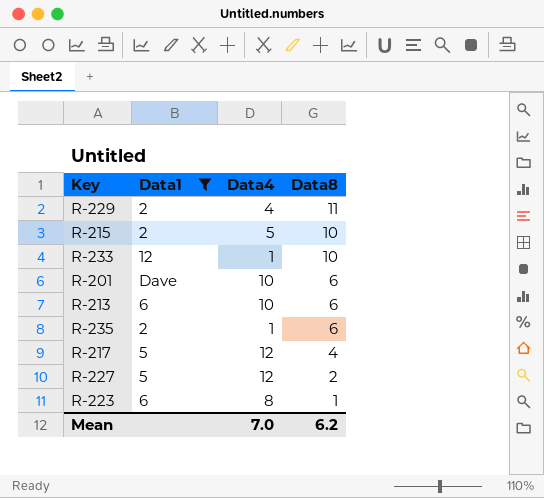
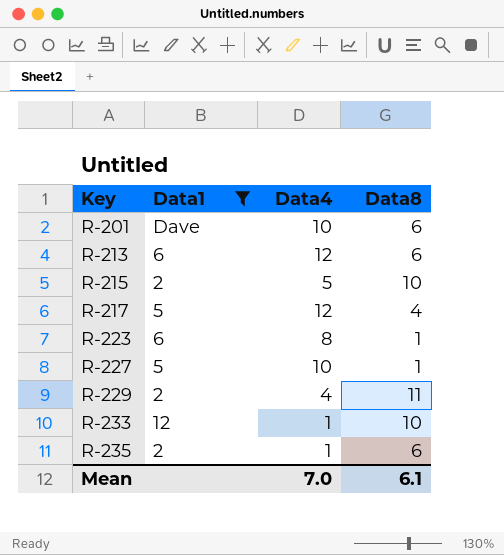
row order: Data8 descending -> Key ascending
R-213 | Data4: 10 -> 12
R-227 | Data4: 12 -> 10
R-227 | Data8: 2 -> 1
Mean | Data8: 6.2 -> 6.1

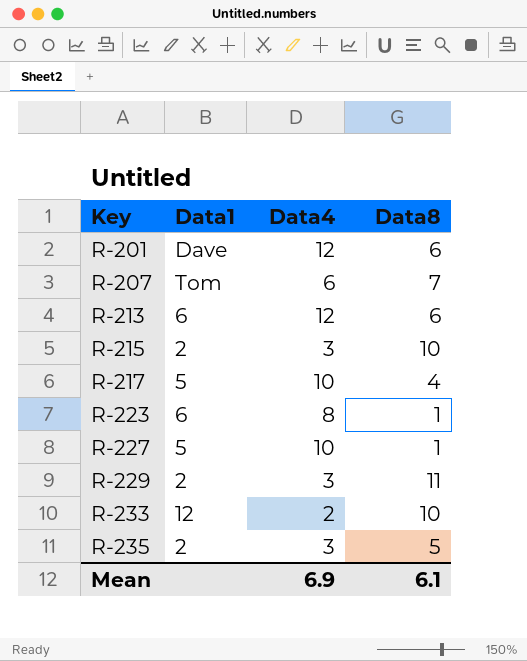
filter: Data1 != Tom -> none
R-201 | Data4: 10 -> 12
R-215 | Data4: 5 -> 3
R-217 | Data4: 12 -> 10
R-229 | Data4: 4 -> 3
R-233 | Data4: 1 -> 2
R-235 | Data4: 1 -> 3
R-235 | Data8: 6 -> 5
Mean | Data4: 7.0 -> 6.9

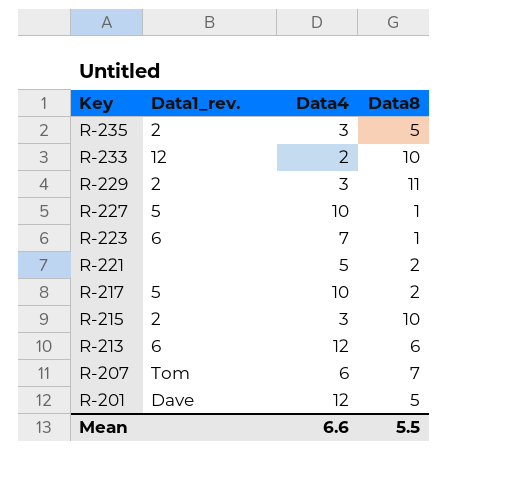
row order: Key ascending -> Key descending
column name: Data1 -> Data1_rev.
R-223 | Data4: 8 -> 7
row R-221: none -> none | 5 | 2
R-217 | Data8: 4 -> 2
R-201 | Data8: 6 -> 5
Mean | Data4: 6.9 -> 6.6
Mean | Data8: 6.1 -> 5.5

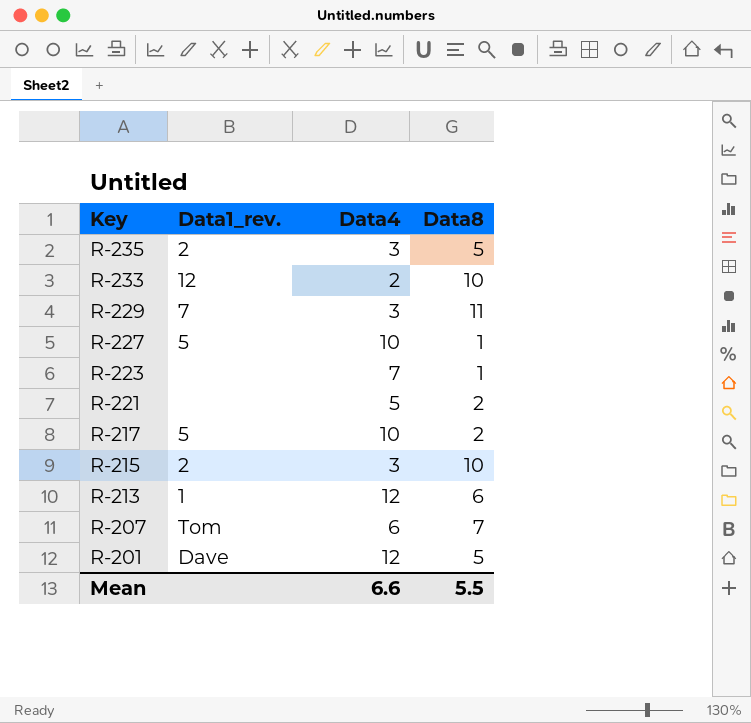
R-229 | Data1_rev.: 2 -> 7
R-223 | Data1_rev.: 6 -> none
R-213 | Data1_rev.: 6 -> 1

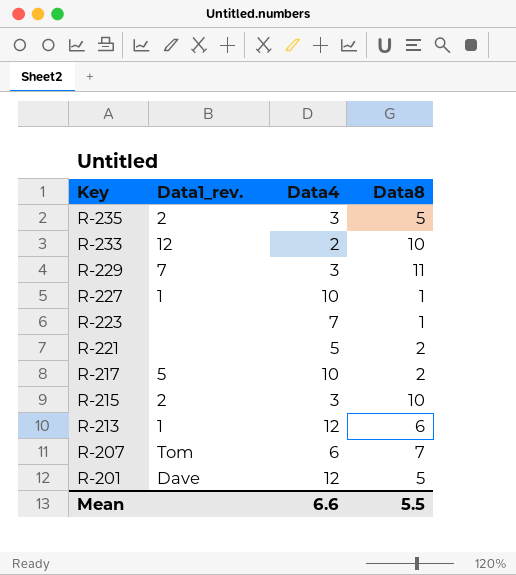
R-227 | Data1_rev.: 5 -> 1

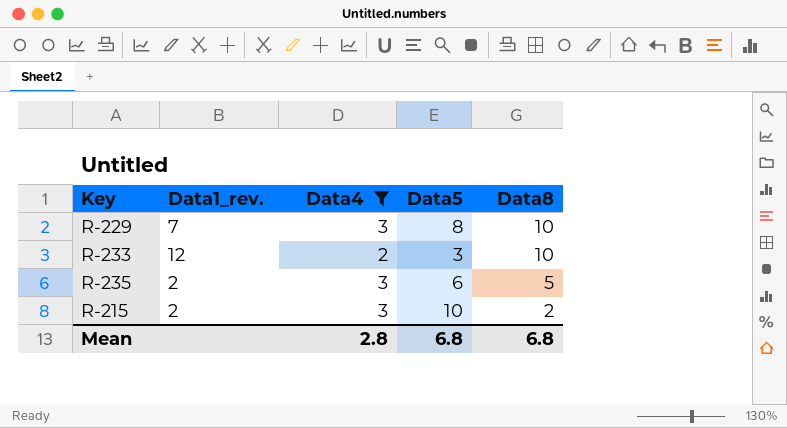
filter: none -> Data4 <= 3
row order: Key descending -> Data8 descending
column Data5 | position: none -> 4
R-229 | Data8: 11 -> 10
R-215 | Data8: 10 -> 2
Mean | Data4: 6.6 -> 2.8
Mean | Data8: 5.5 -> 6.8

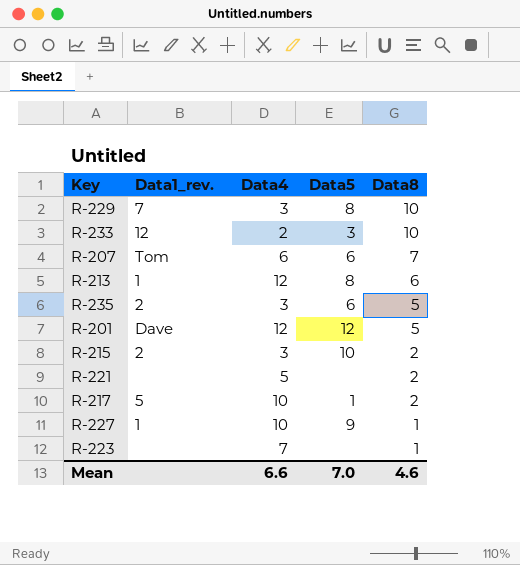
filter: Data4 <= 3 -> none
Mean | Data4: 2.8 -> 6.6
Mean | Data5: 6.8 -> 7.0
Mean | Data8: 6.8 -> 4.6

